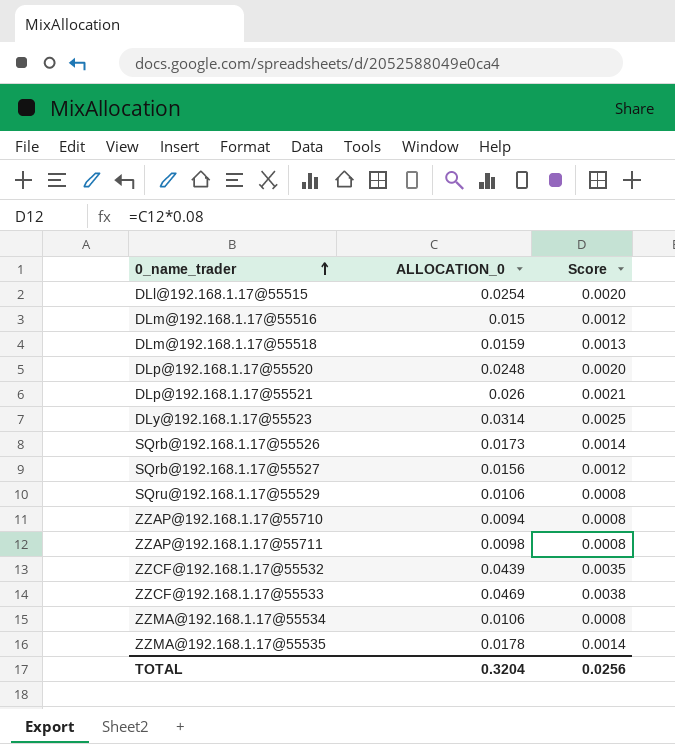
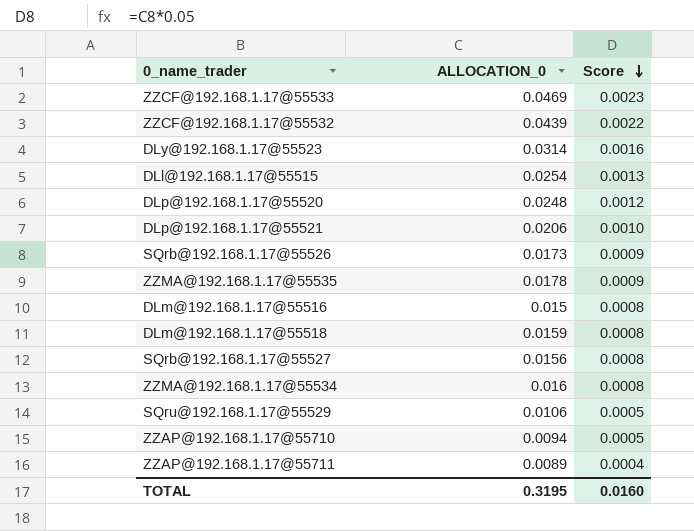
row order: 0_name_trader ascending -> Score descending
column Score | formula: [ALLOCATION_0] * 0.08 -> [ALLOCATION_0] * 0.05
DLp@192.168.1.17@55521 | ALLOCATION_0: 0.026 -> 0.0206
ZZMA@192.168.1.17@55534 | ALLOCATION_0: 0.0106 -> 0.016
ZZAP@192.168.1.17@55711 | ALLOCATION_0: 0.0098 -> 0.0089
TOTAL | ALLOCATION_0: 0.3204 -> 0.3195
TOTAL | Score: 0.0256 -> 0.0160

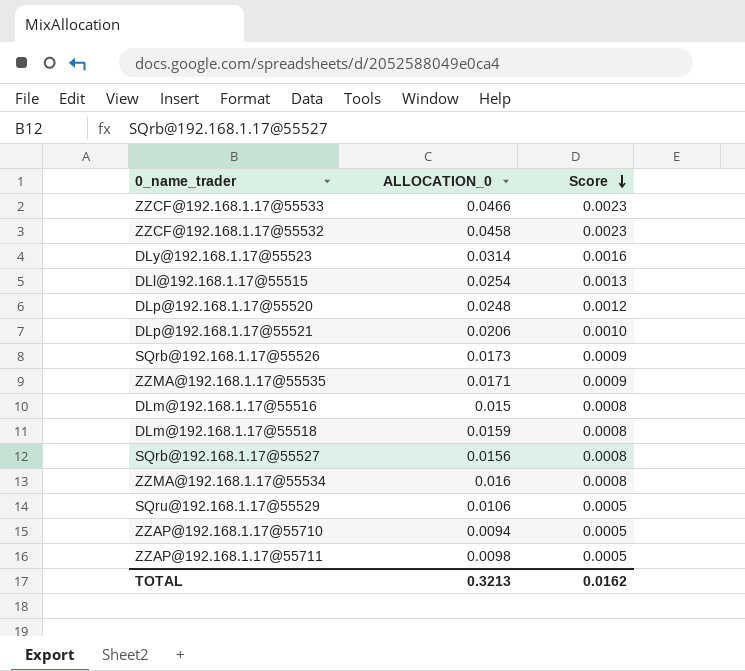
ZZCF@192.168.1.17@55533 | ALLOCATION_0: 0.0469 -> 0.0466
ZZCF@192.168.1.17@55532 | ALLOCATION_0: 0.0439 -> 0.0458
ZZCF@192.168.1.17@55532 | Score: 0.0022 -> 0.0023
ZZMA@192.168.1.17@55535 | ALLOCATION_0: 0.0178 -> 0.0171
ZZAP@192.168.1.17@55711 | ALLOCATION_0: 0.0089 -> 0.0098
ZZAP@192.168.1.17@55711 | Score: 0.0004 -> 0.0005
TOTAL | ALLOCATION_0: 0.3195 -> 0.3213
TOTAL | Score: 0.0160 -> 0.0162

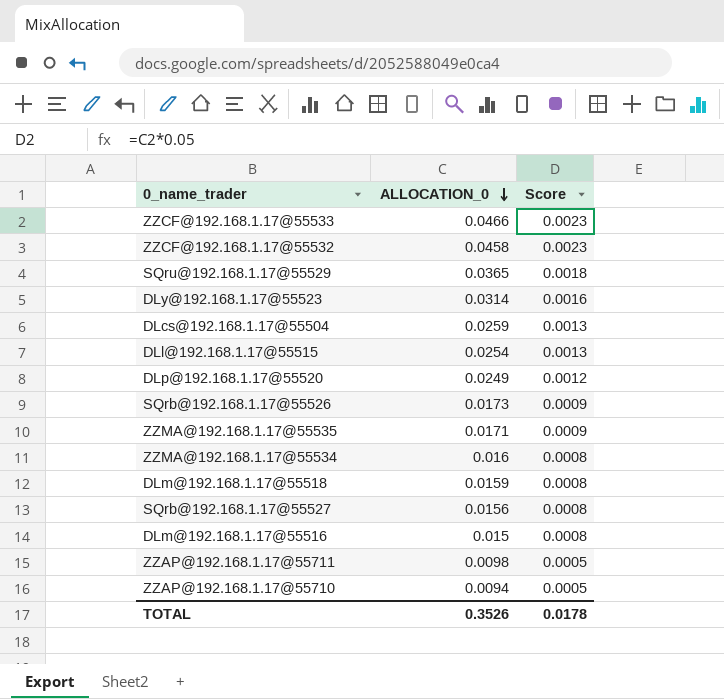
row order: Score descending -> ALLOCATION_0 descending
row DLp@192.168.1.17@55521: 0.0206 | 0.0010 -> none
SQru@192.168.1.17@55529 | ALLOCATION_0: 0.0106 -> 0.0365
SQru@192.168.1.17@55529 | Score: 0.0005 -> 0.0018
row DLcs@192.168.1.17@55504: none -> 0.0259 | 0.0013
DLp@192.168.1.17@55520 | ALLOCATION_0: 0.0248 -> 0.0249
TOTAL | ALLOCATION_0: 0.3213 -> 0.3526
TOTAL | Score: 0.0162 -> 0.0178

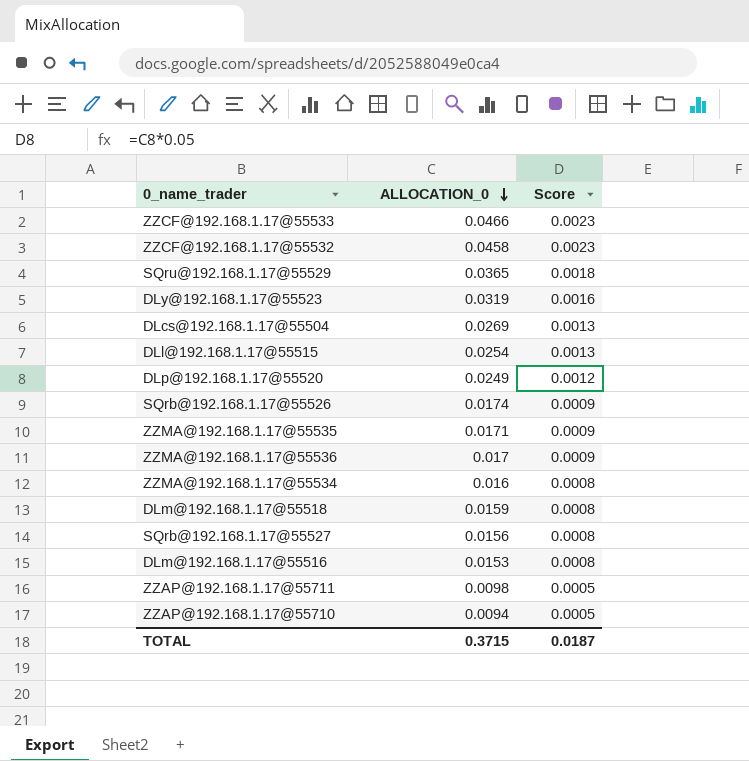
DLy@192.168.1.17@55523 | ALLOCATION_0: 0.0314 -> 0.0319
DLcs@192.168.1.17@55504 | ALLOCATION_0: 0.0259 -> 0.0269
SQrb@192.168.1.17@55526 | ALLOCATION_0: 0.0173 -> 0.0174
row ZZMA@192.168.1.17@55536: none -> 0.017 | 0.0009
DLm@192.168.1.17@55516 | ALLOCATION_0: 0.015 -> 0.0153
TOTAL | ALLOCATION_0: 0.3526 -> 0.3715
TOTAL | Score: 0.0178 -> 0.0187

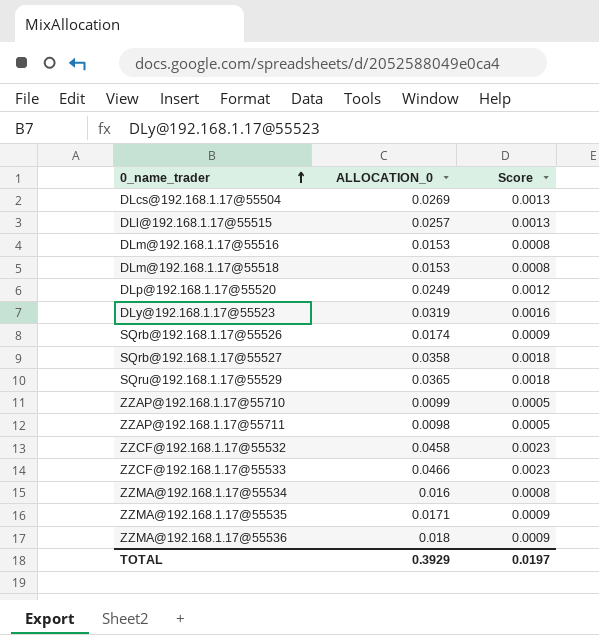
row order: ALLOCATION_0 descending -> 0_name_trader ascending
DLl@192.168.1.17@55515 | ALLOCATION_0: 0.0254 -> 0.0257
DLm@192.168.1.17@55518 | ALLOCATION_0: 0.0159 -> 0.0153
SQrb@192.168.1.17@55527 | ALLOCATION_0: 0.0156 -> 0.0358
SQrb@192.168.1.17@55527 | Score: 0.0008 -> 0.0018
ZZAP@192.168.1.17@55710 | ALLOCATION_0: 0.0094 -> 0.0099
ZZMA@192.168.1.17@55536 | ALLOCATION_0: 0.017 -> 0.018
TOTAL | ALLOCATION_0: 0.3715 -> 0.3929
TOTAL | Score: 0.0187 -> 0.0197

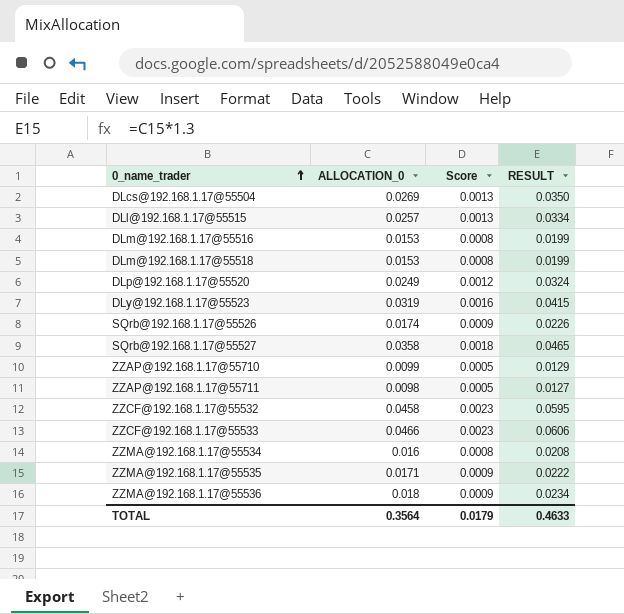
column RESULT | formula: none -> [ALLOCATION_0] * 1.3
row SQru@192.168.1.17@55529: 0.0365 | 0.0018 -> none
TOTAL | ALLOCATION_0: 0.3929 -> 0.3564
TOTAL | Score: 0.0197 -> 0.0179

